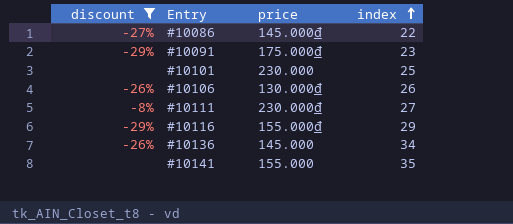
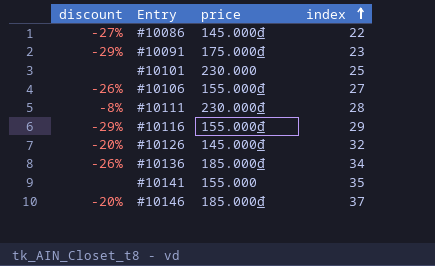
filter: discount != -20% -> none
#10106 | price: 130.000₫ -> 155.000₫
#10106 | index: 26 -> 27
#10111 | index: 27 -> 28
#10136 | price: 145.000 -> 185.000₫

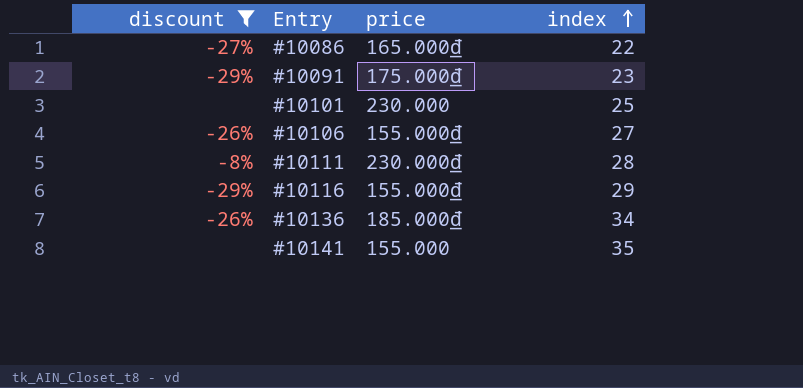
filter: none -> discount != -20%
#10086 | price: 145.000₫ -> 165.000₫

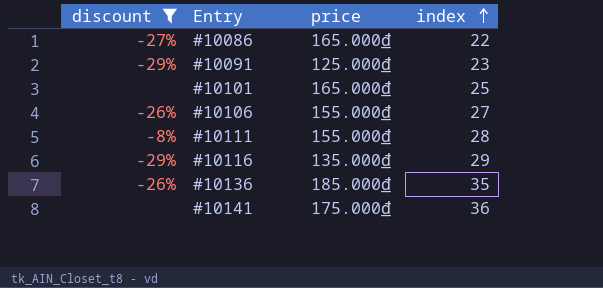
#10091 | price: 175.000₫ -> 125.000₫
#10101 | price: 230.000 -> 165.000₫
#10111 | price: 230.000₫ -> 155.000₫
#10116 | price: 155.000₫ -> 135.000₫
#10136 | index: 34 -> 35
#10141 | price: 155.000 -> 175.000₫
#10141 | index: 35 -> 36

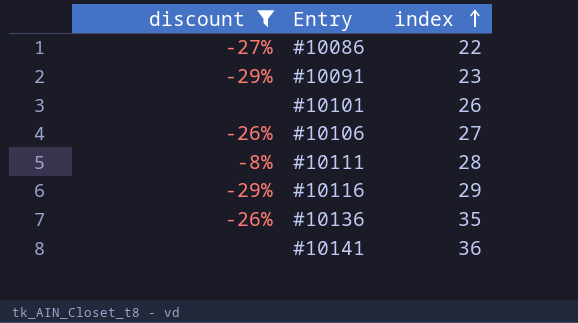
column price | position: 3 -> none
#10101 | index: 25 -> 26

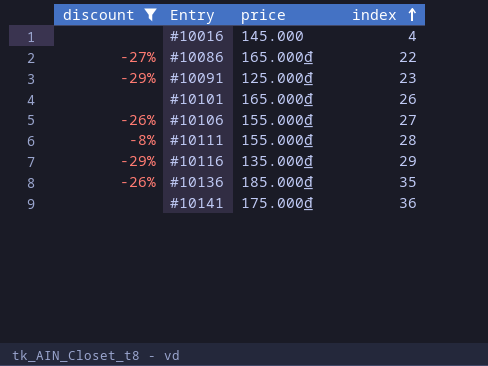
column price | position: none -> 3
row #10016: none -> none | 145.000 | 4

